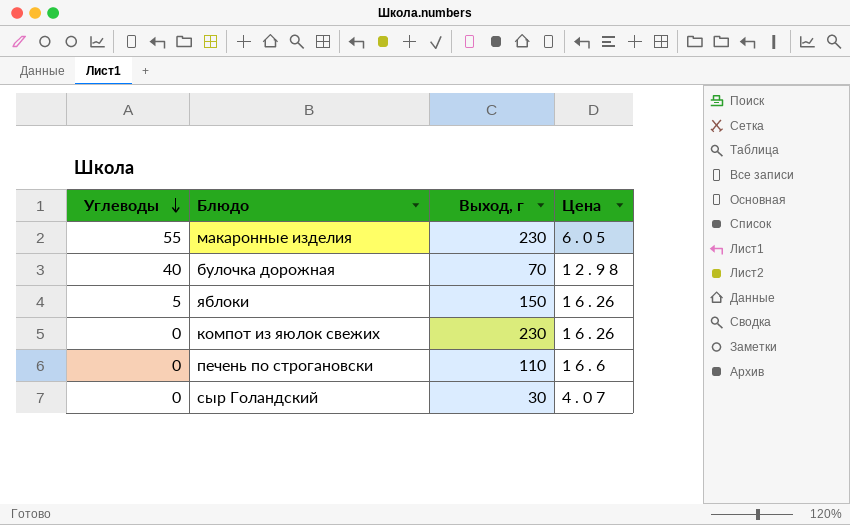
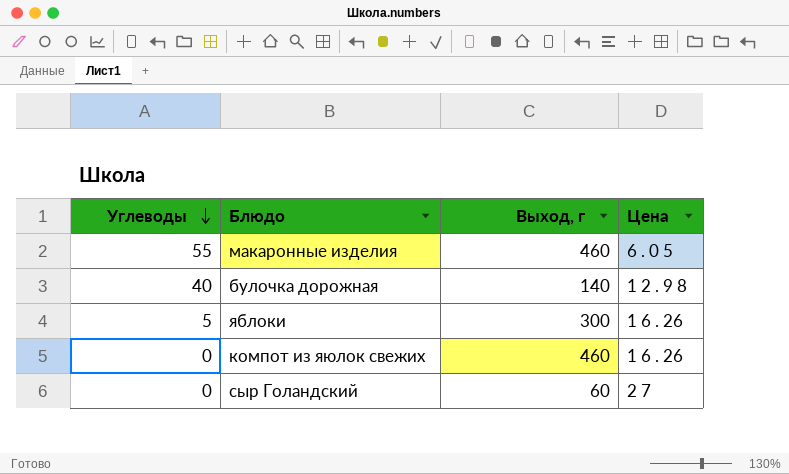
row печень по строгановски: 0 | 110 | 1 6 . 6 -> none
макаронные изделия | Выход, г: 230 -> 460
булочка дорожная | Выход, г: 70 -> 140
яблоки | Выход, г: 150 -> 300
компот из яюлок свежих | Выход, г: 230 -> 460
сыр Голандский | Выход, г: 30 -> 60
сыр Голандский | Цена: 4 . 0 7 -> 2 7

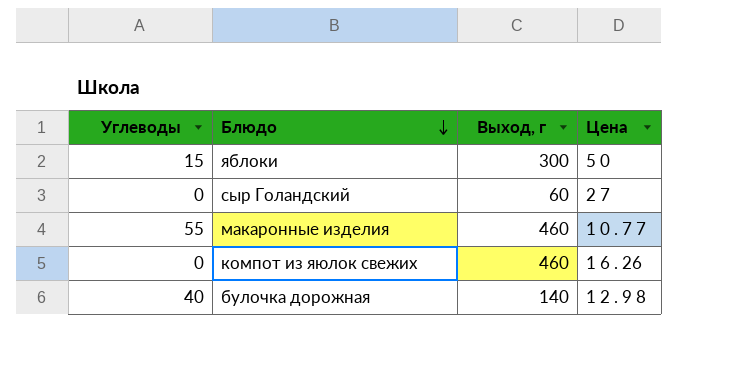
row order: Углеводы descending -> Блюдо descending
яблоки | Углеводы: 5 -> 15
яблоки | Цена: 1 6 . 26 -> 5 0
макаронные изделия | Цена: 6 . 0 5 -> 1 0 . 7 7

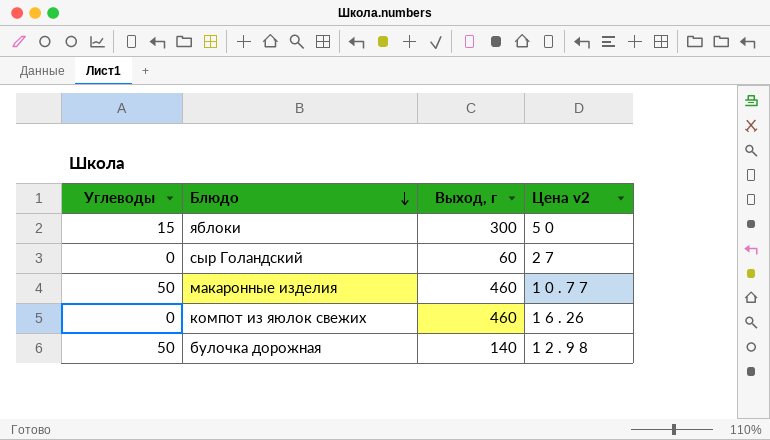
column name: Цена -> Цена v2
макаронные изделия | Углеводы: 55 -> 50
булочка дорожная | Углеводы: 40 -> 50

